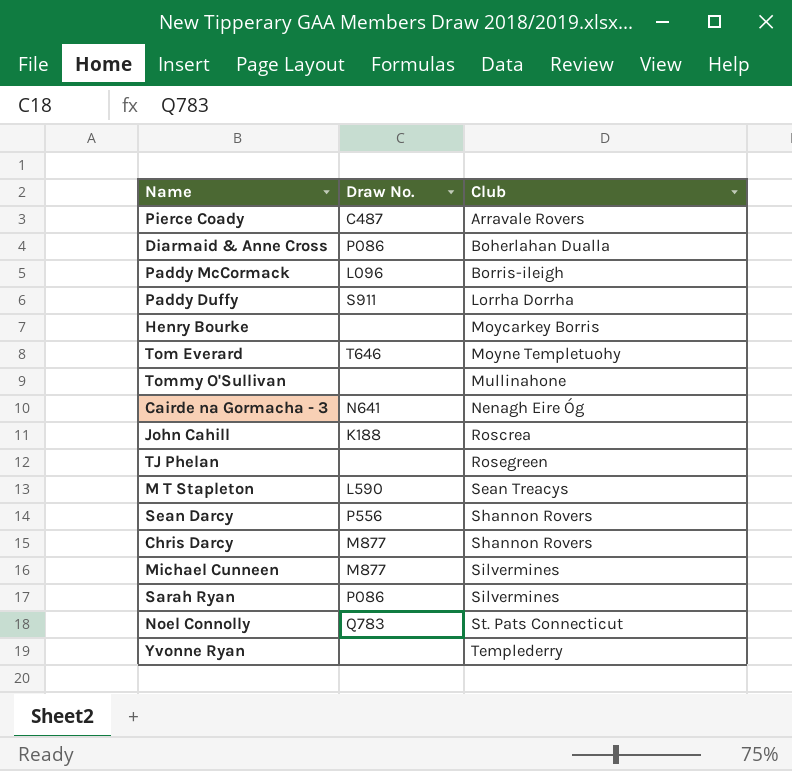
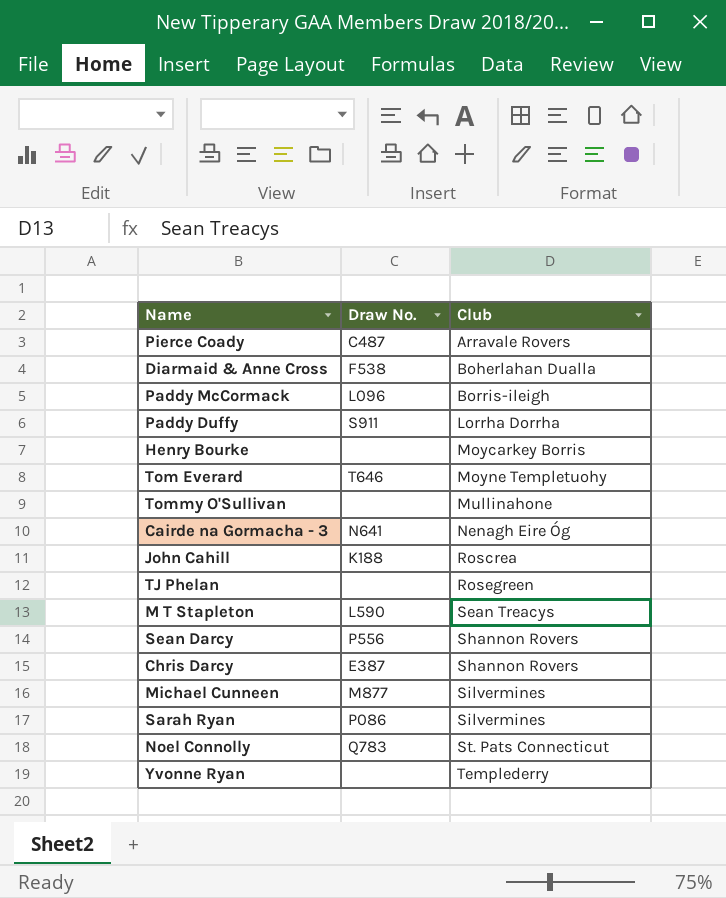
Diarmaid & Anne Cross | Draw No.: P086 -> F538
Chris Darcy | Draw No.: M877 -> E387

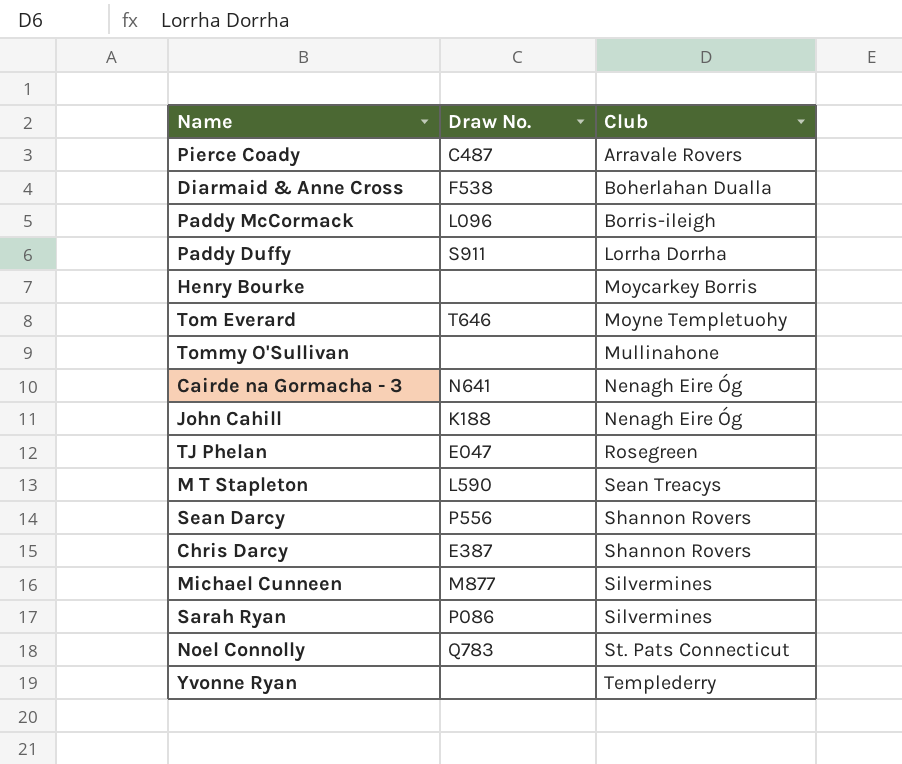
John Cahill | Club: Roscrea -> Nenagh Eire Óg
TJ Phelan | Draw No.: none -> E047

